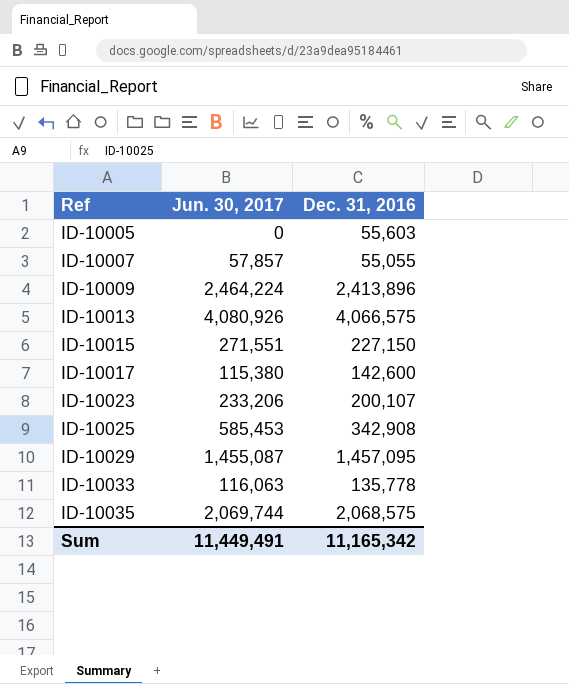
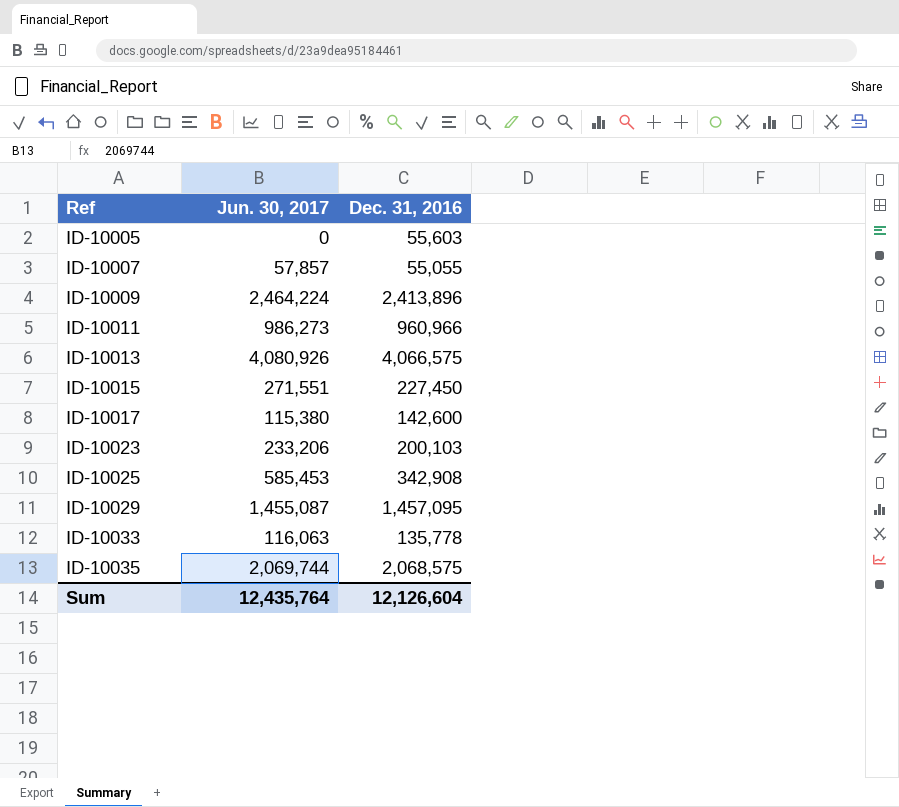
row ID-10011: none -> 986,273 | 960,966
ID-10015 | Dec. 31, 2016: 227,150 -> 227,450
ID-10023 | Dec. 31, 2016: 200,107 -> 200,103
Sum | Jun. 30, 2017: 11,449,491 -> 12,435,764
Sum | Dec. 31, 2016: 11,165,342 -> 12,126,604

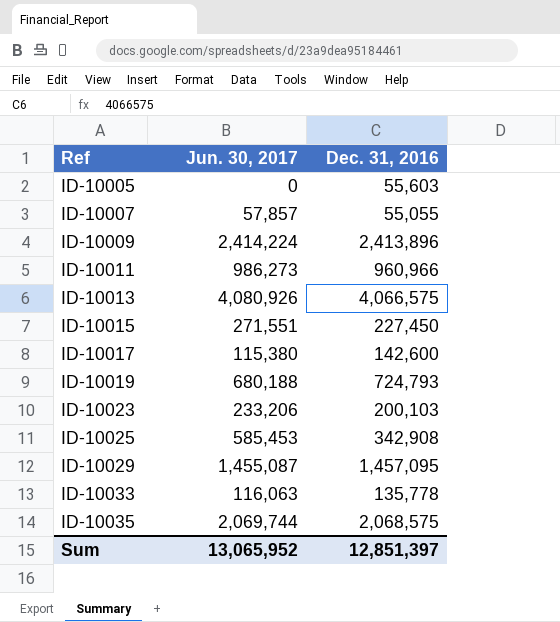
ID-10009 | Jun. 30, 2017: 2,464,224 -> 2,414,224
row ID-10019: none -> 680,188 | 724,793
Sum | Jun. 30, 2017: 12,435,764 -> 13,065,952
Sum | Dec. 31, 2016: 12,126,604 -> 12,851,397

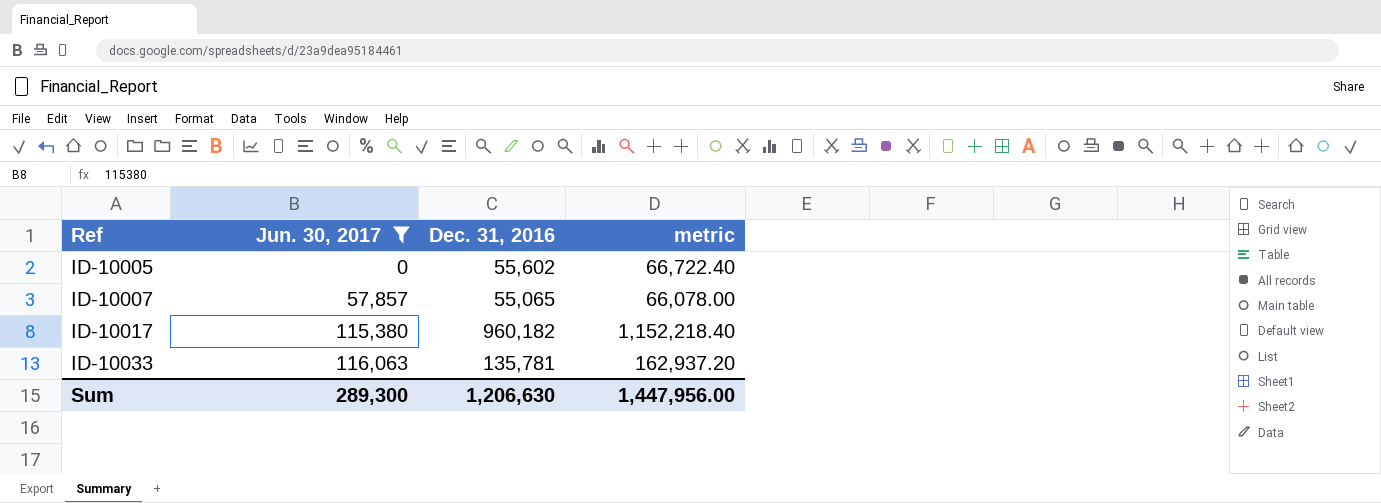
filter: none -> Jun. 30, 2017 <= 116,063
column metric | formula: none -> [Dec. 31, 2016] * 1.2
ID-10005 | Dec. 31, 2016: 55,603 -> 55,602
ID-10007 | Dec. 31, 2016: 55,055 -> 55,065
ID-10017 | Dec. 31, 2016: 142,600 -> 960,182
ID-10033 | Dec. 31, 2016: 135,778 -> 135,781
Sum | Jun. 30, 2017: 13,065,952 -> 289,300
Sum | Dec. 31, 2016: 12,851,397 -> 1,206,630

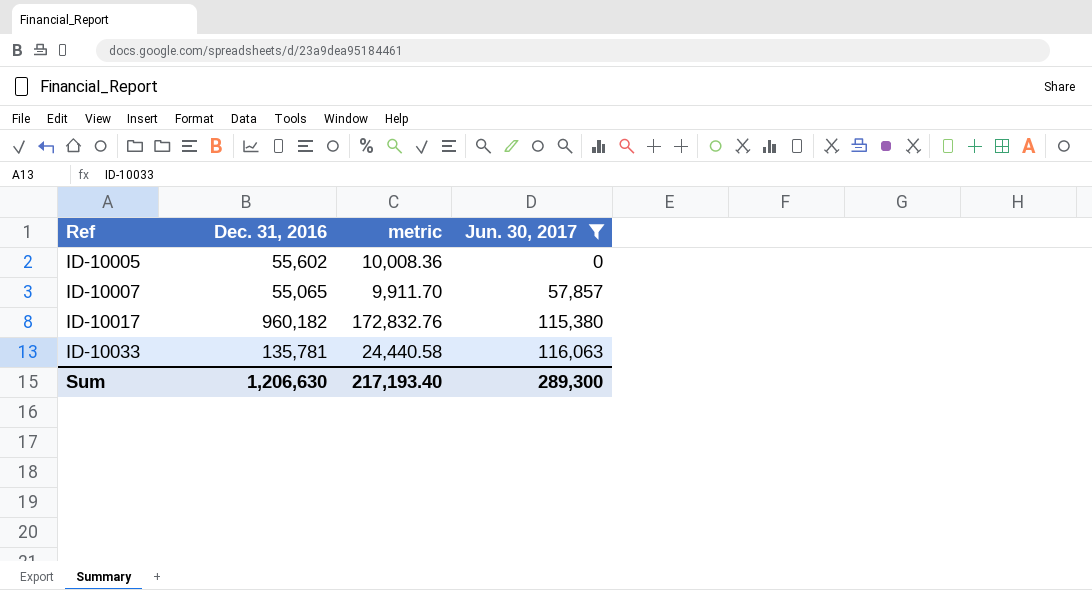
column metric | formula: [Dec. 31, 2016] * 1.2 -> [Dec. 31, 2016] * 0.18
column Jun. 30, 2017 | position: 2 -> 4
Sum | metric: 1,447,956.00 -> 217,193.40

